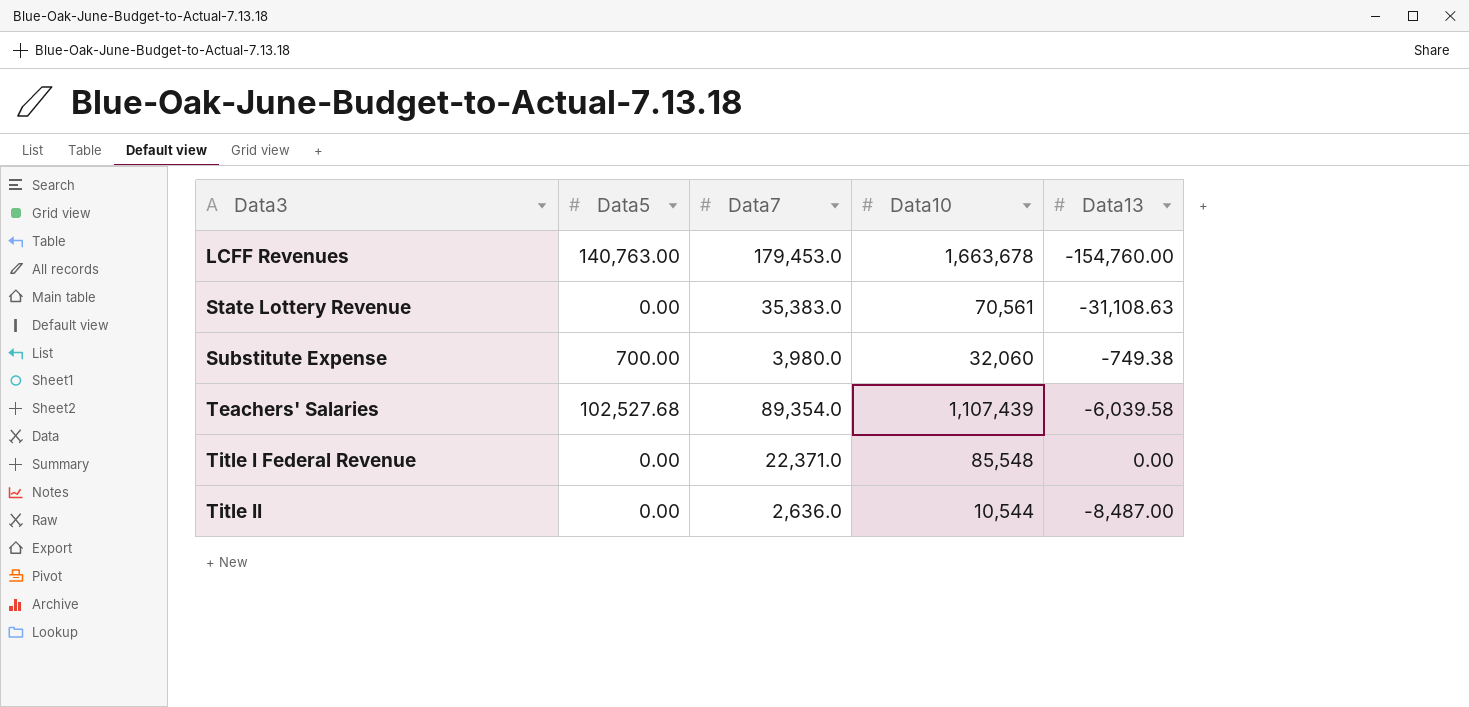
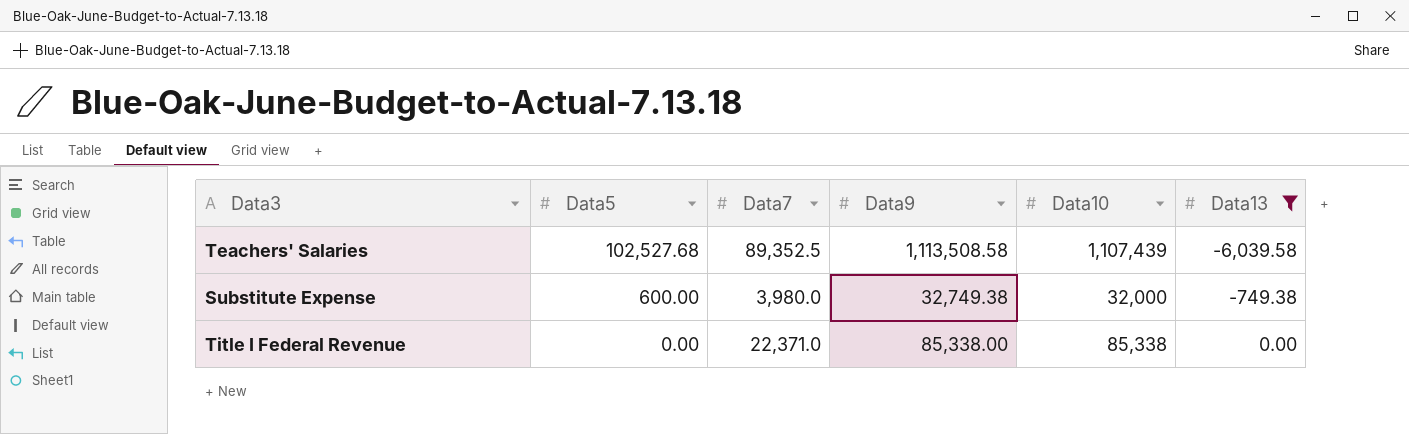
filter: none -> Data13 >= -6,039.58
row order: Data3 ascending -> Data5 descending
column Data9 | position: none -> 4
Teachers' Salaries | Data7: 89,354.0 -> 89,352.5
Substitute Expense | Data5: 700.00 -> 600.00
Substitute Expense | Data10: 32,060 -> 32,000
Title I Federal Revenue | Data10: 85,548 -> 85,338

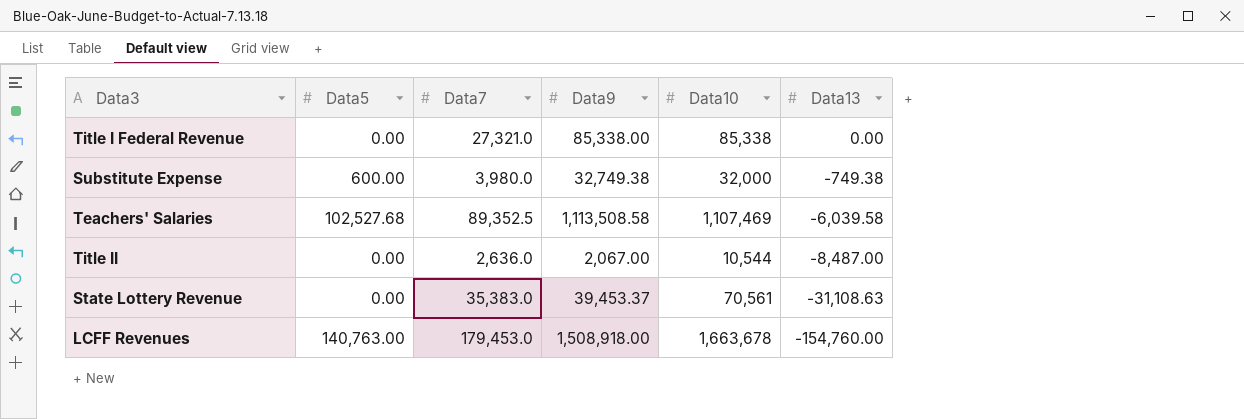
filter: Data13 >= -6,039.58 -> none
row order: Data5 descending -> Data13 descending
Title I Federal Revenue | Data7: 22,371.0 -> 27,321.0
Teachers' Salaries | Data10: 1,107,439 -> 1,107,469

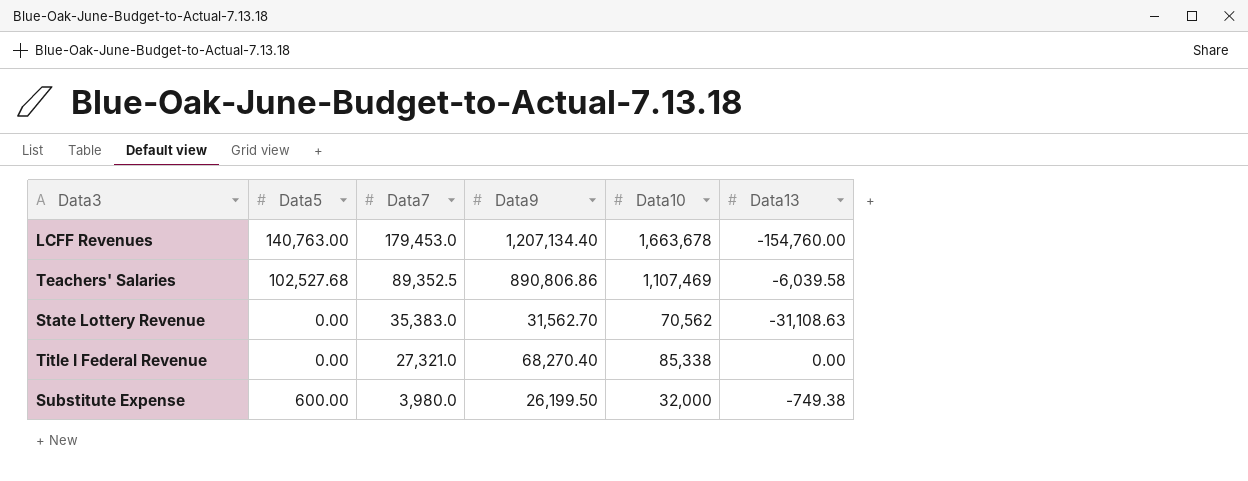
row order: Data13 descending -> Data7 descending
row Title II: 0.00 | 2,636.0 | 2,067.00 | 10,544 | -8,487.00 -> none
LCFF Revenues | Data9: 1,508,918.00 -> 1,207,134.40
Teachers' Salaries | Data9: 1,113,508.58 -> 890,806.86
State Lottery Revenue | Data9: 39,453.37 -> 31,562.70
State Lottery Revenue | Data10: 70,561 -> 70,562
Title I Federal Revenue | Data9: 85,338.00 -> 68,270.40
Substitute Expense | Data9: 32,749.38 -> 26,199.50

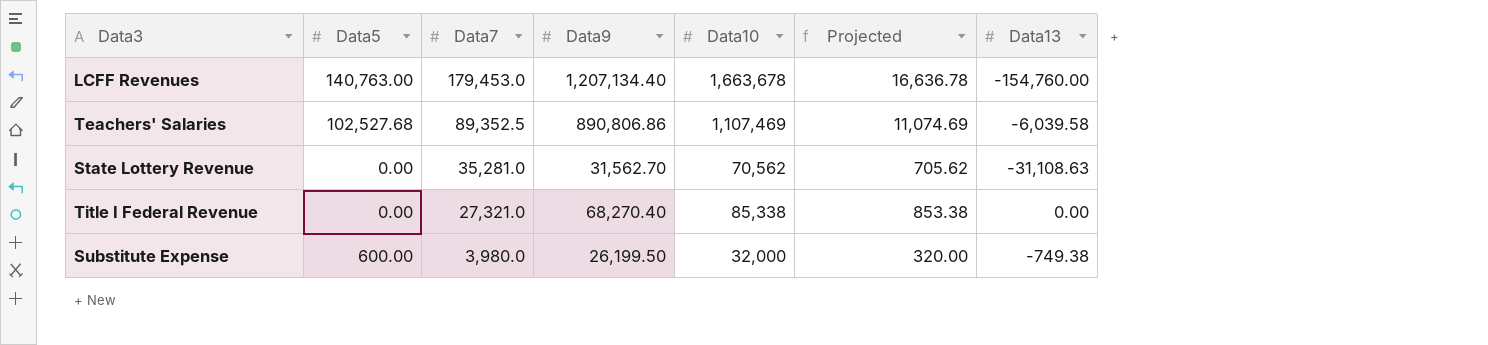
column Projected | formula: none -> [Data10] * 0.01
State Lottery Revenue | Data7: 35,383.0 -> 35,281.0

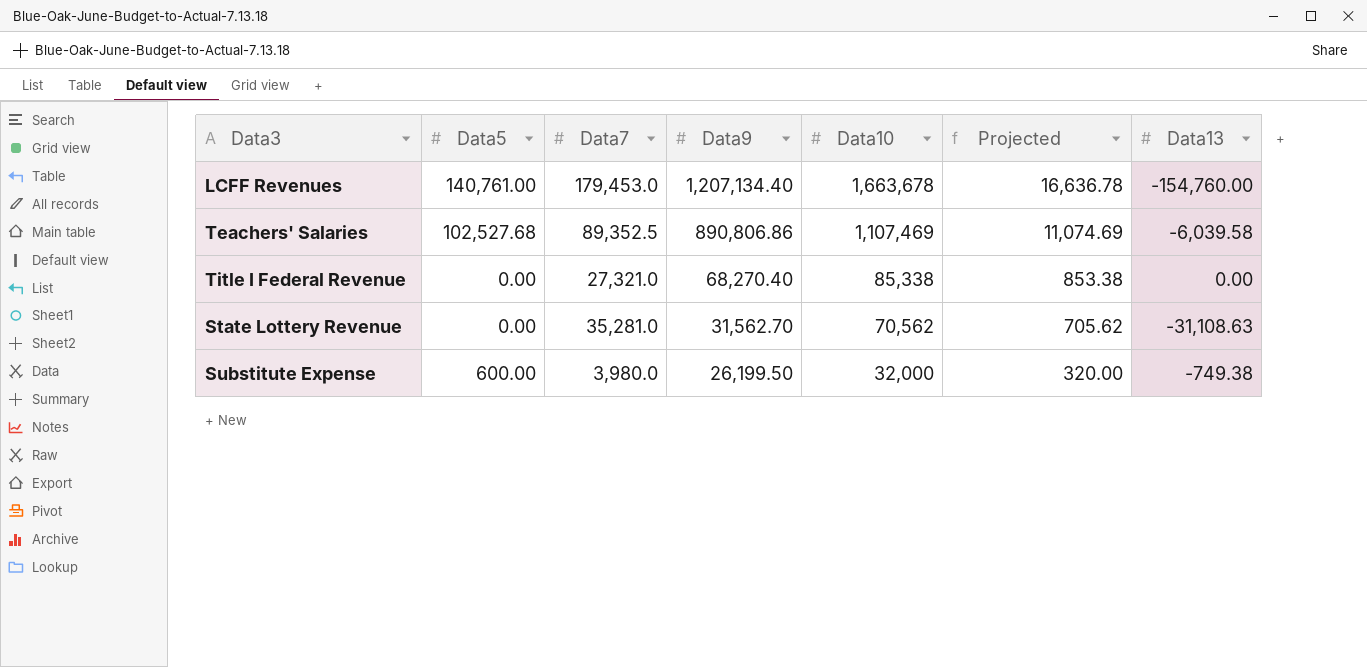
row order: Data7 descending -> Data9 descending
LCFF Revenues | Data5: 140,763.00 -> 140,761.00

